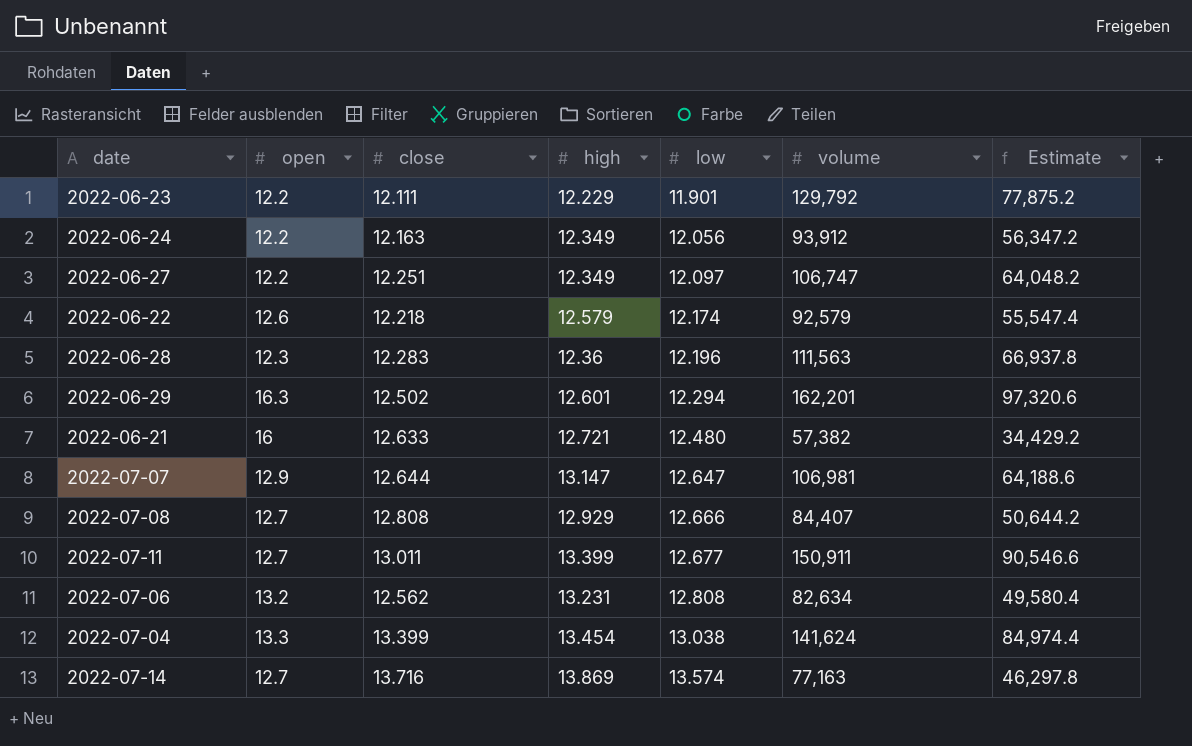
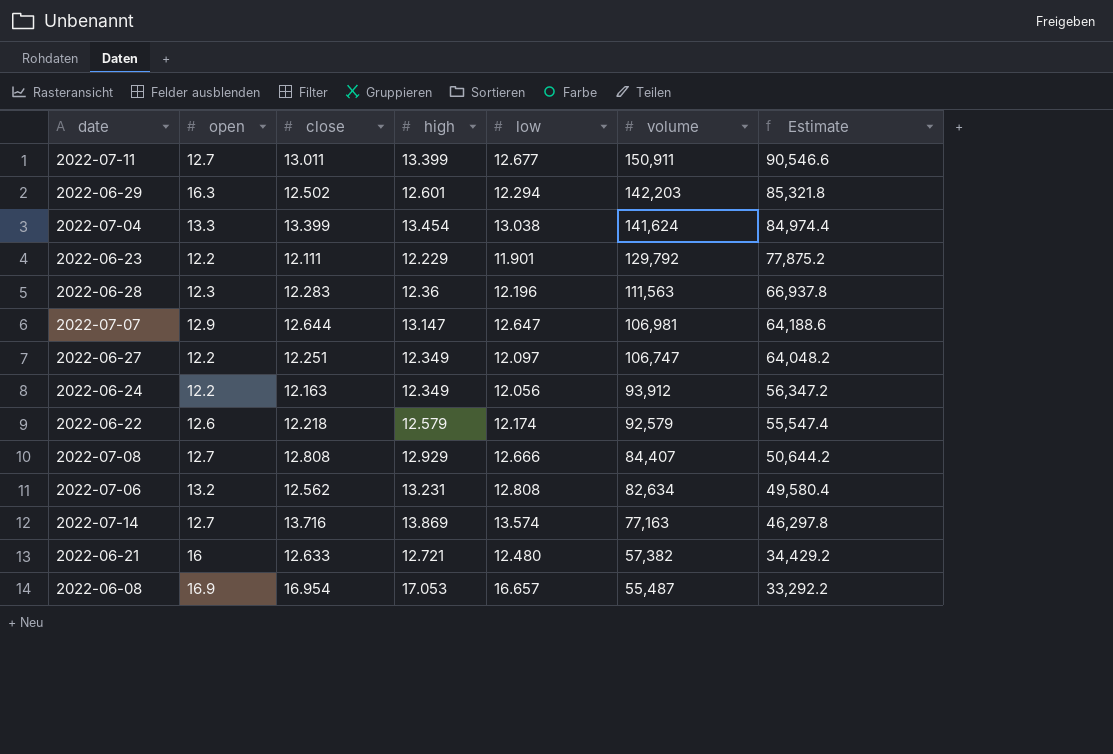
row order: low ascending -> volume descending
2022-06-29 | volume: 162,201 -> 142,203
2022-06-29 | Estimate: 97,320.6 -> 85,321.8
row 2022-06-08: none -> 16.9 | 16.954 | 17.053 | 16.657 | 55,487 | 33,292.2

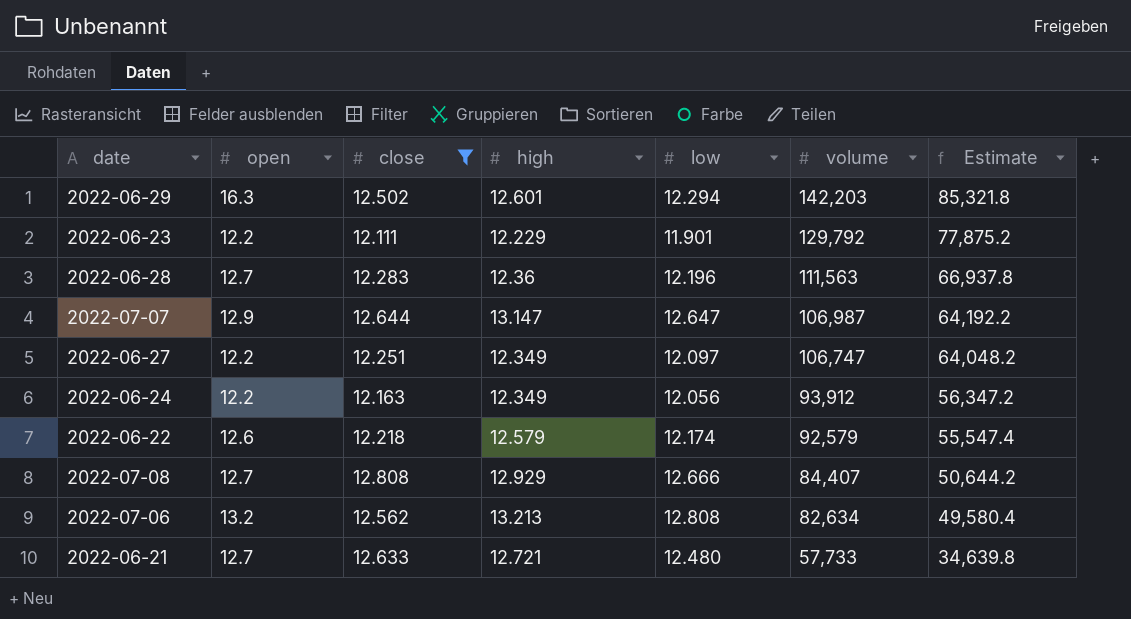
filter: none -> close <= 12.808
2022-06-28 | open: 12.3 -> 12.7
2022-07-07 | volume: 106,981 -> 106,987
2022-07-07 | Estimate: 64,188.6 -> 64,192.2
2022-07-06 | high: 13.231 -> 13.213
2022-06-21 | open: 16 -> 12.7
2022-06-21 | volume: 57,382 -> 57,733
2022-06-21 | Estimate: 34,429.2 -> 34,639.8

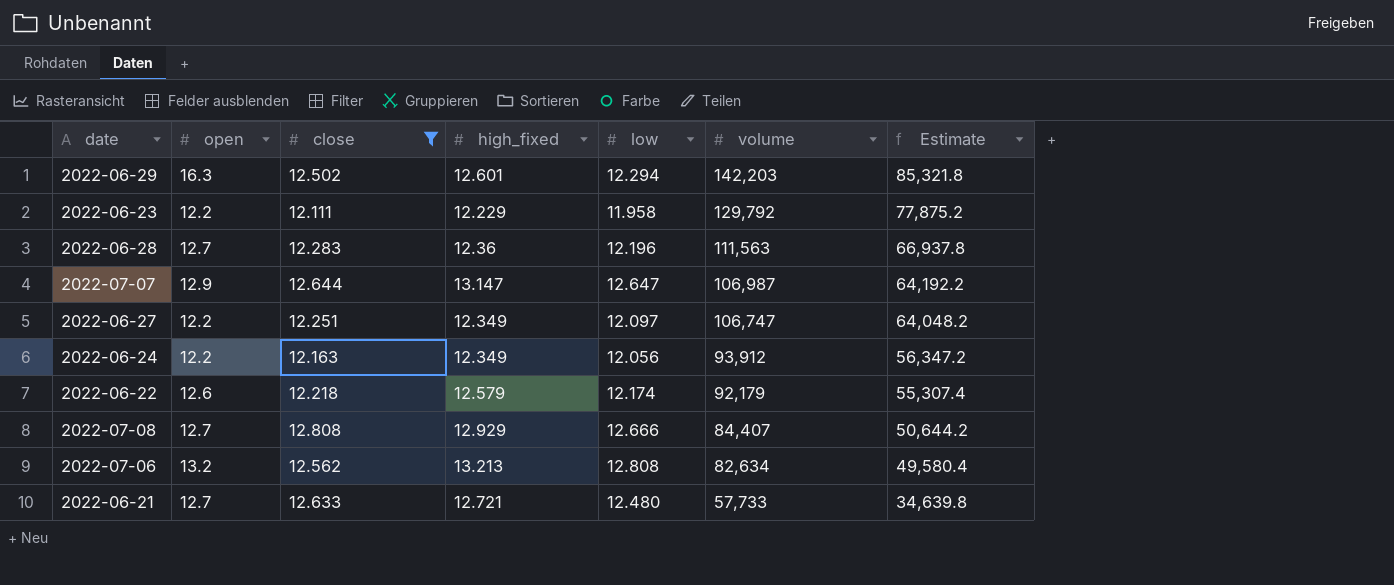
column name: high -> high_fixed
2022-06-23 | low: 11.901 -> 11.958
2022-06-22 | volume: 92,579 -> 92,179
2022-06-22 | Estimate: 55,547.4 -> 55,307.4

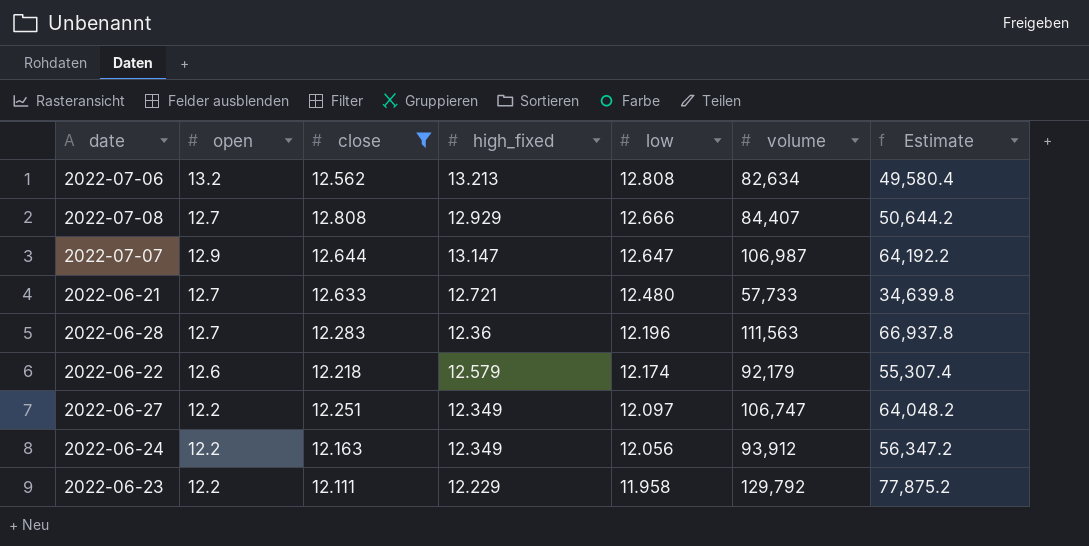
row order: volume descending -> low descending
row 2022-06-29: 16.3 | 12.502 | 12.601 | 12.294 | 142,203 | 85,321.8 -> none

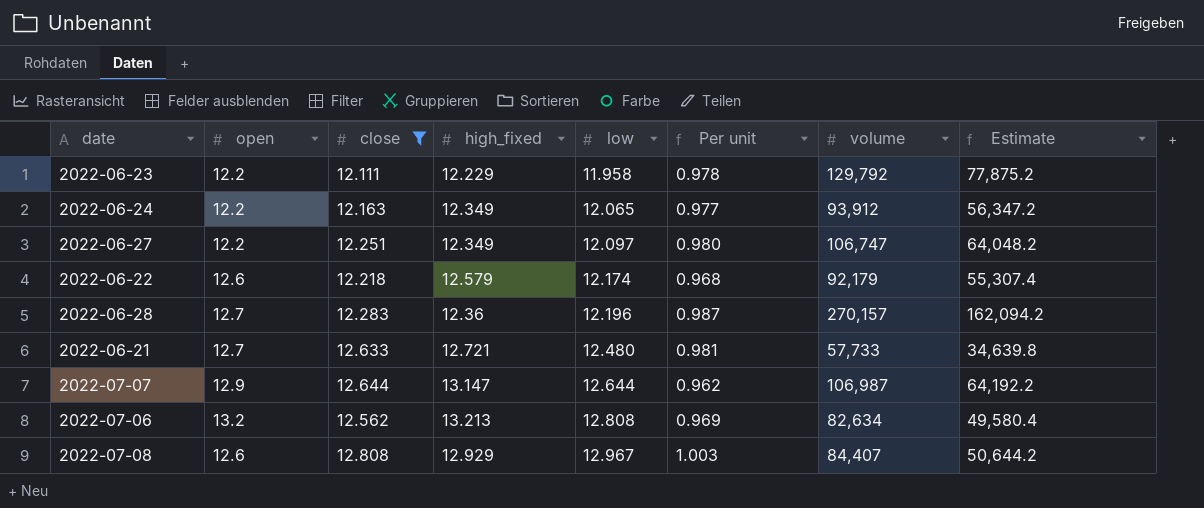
row order: low descending -> low ascending
column Per unit | formula: none -> [low] / [high_fixed]
2022-06-24 | low: 12.056 -> 12.065
2022-06-28 | volume: 111,563 -> 270,157
2022-06-28 | Estimate: 66,937.8 -> 162,094.2
2022-07-07 | low: 12.647 -> 12.644
2022-07-08 | open: 12.7 -> 12.6
2022-07-08 | low: 12.666 -> 12.967

